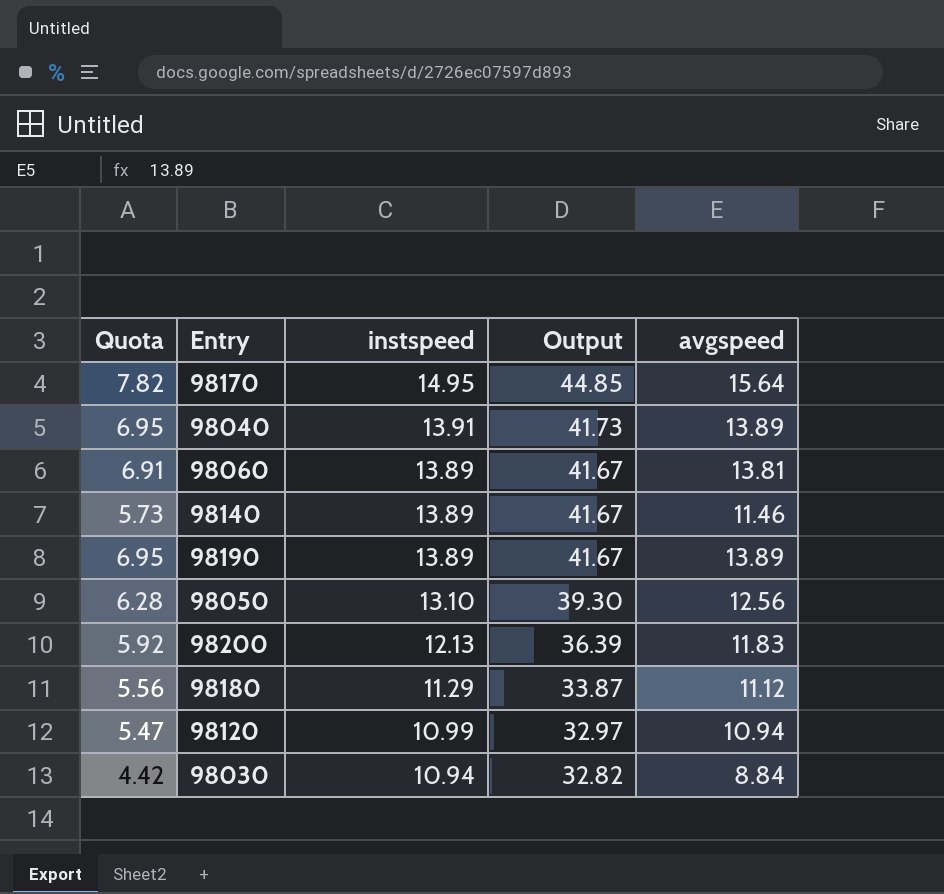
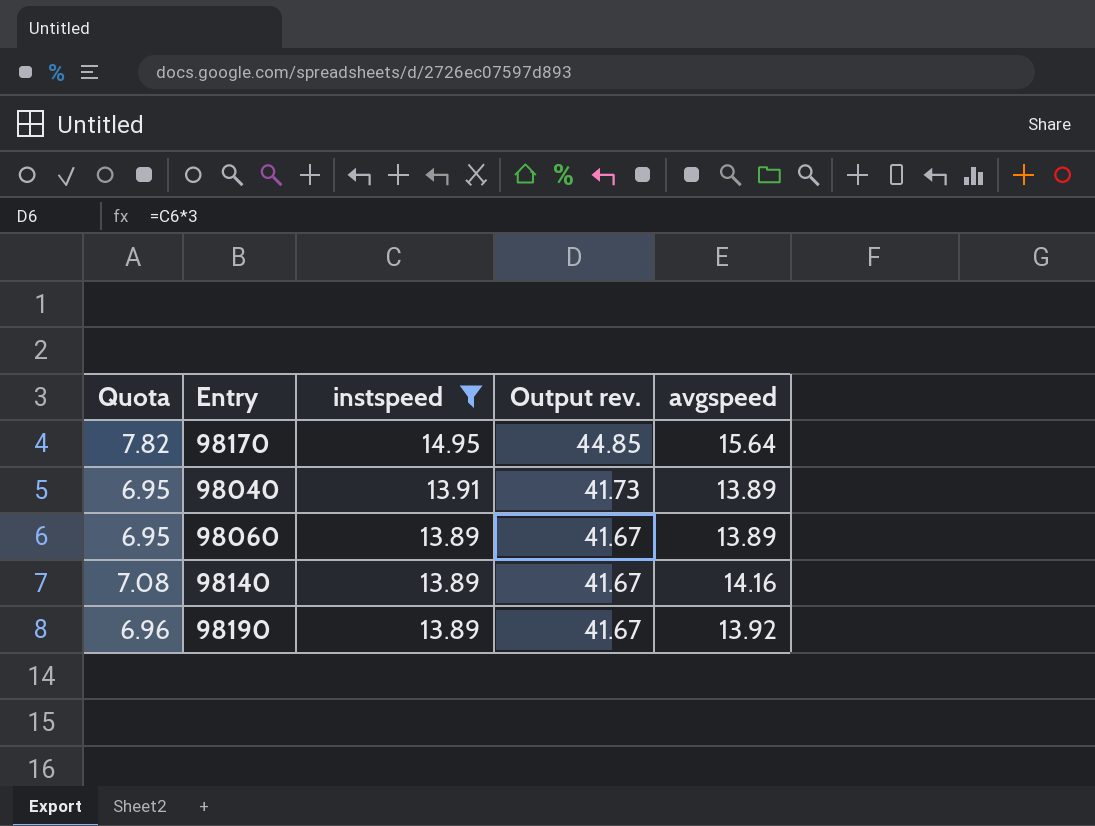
filter: none -> instspeed >= 13.89
column name: Output -> Output rev.
98060 | Quota: 6.91 -> 6.95
98060 | avgspeed: 13.81 -> 13.89
98140 | Quota: 5.73 -> 7.08
98140 | avgspeed: 11.46 -> 14.16
98190 | Quota: 6.95 -> 6.96
98190 | avgspeed: 13.89 -> 13.92

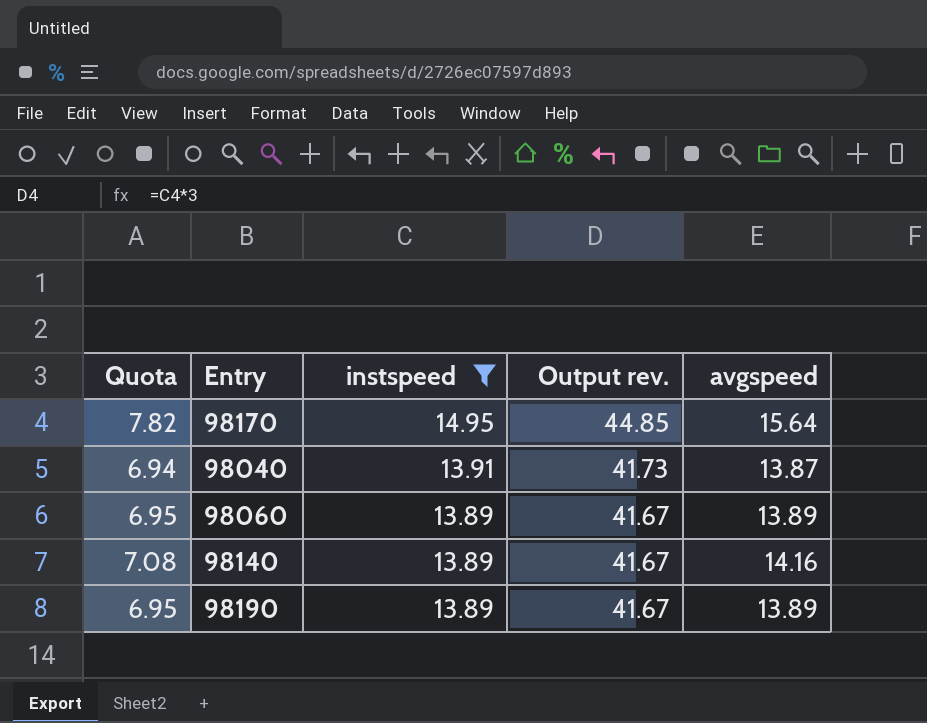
98040 | Quota: 6.95 -> 6.94
98040 | avgspeed: 13.89 -> 13.87
98190 | Quota: 6.96 -> 6.95
98190 | avgspeed: 13.92 -> 13.89

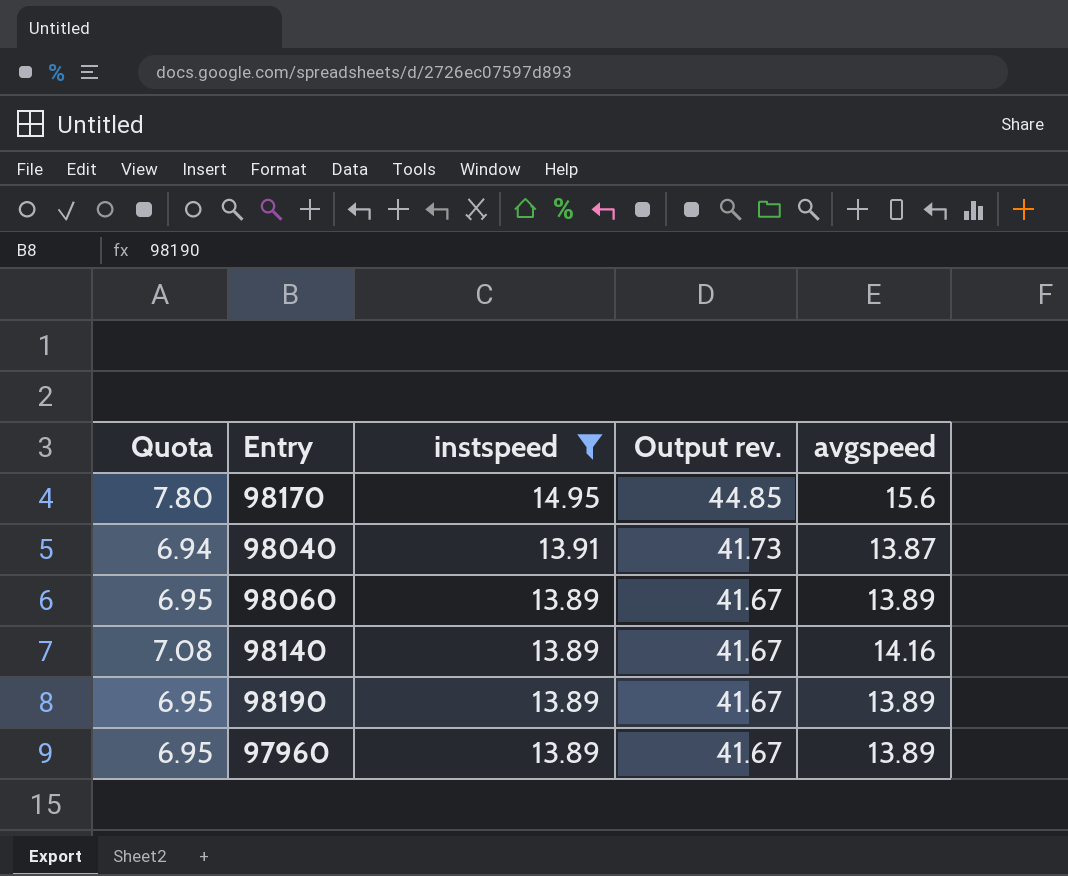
98170 | Quota: 7.82 -> 7.80
98170 | avgspeed: 15.64 -> 15.6
row 97960: none -> 6.95 | 13.89 | 41.67 | 13.89

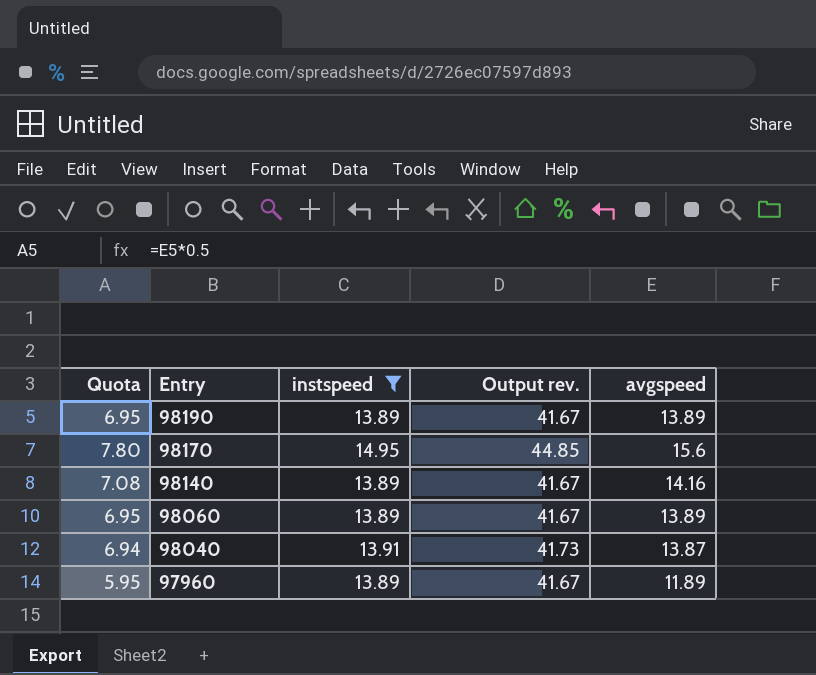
row order: instspeed descending -> Entry descending
97960 | Quota: 6.95 -> 5.95
97960 | avgspeed: 13.89 -> 11.89

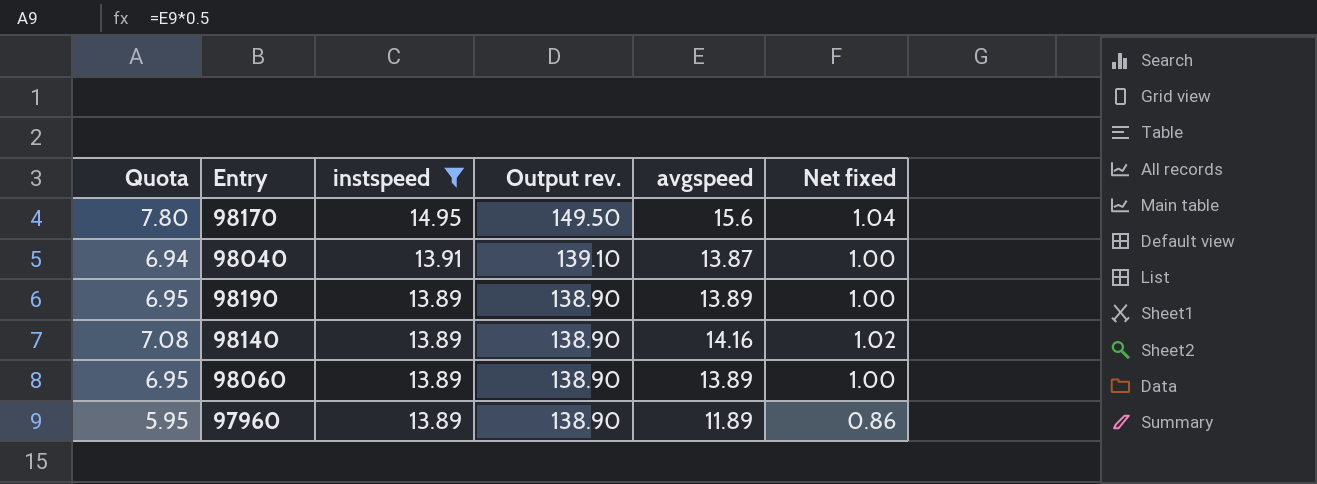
row order: Entry descending -> instspeed descending
column Output rev. | formula: [instspeed] * 3 -> [instspeed] * 10
column Net fixed | formula: none -> [avgspeed] / [instspeed]

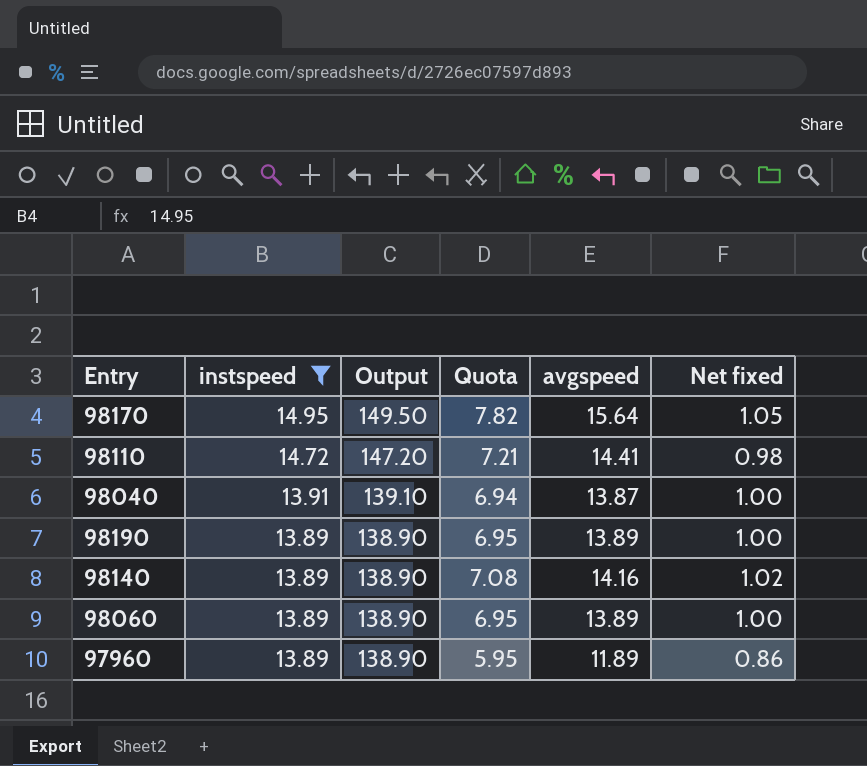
column name: Output rev. -> Output
column Quota | position: 1 -> 4
98170 | Quota: 7.80 -> 7.82
98170 | avgspeed: 15.6 -> 15.64
98170 | Net fixed: 1.04 -> 1.05
row 98110: none -> 14.72 | 147.20 | 7.21 | 14.41 | 0.98

